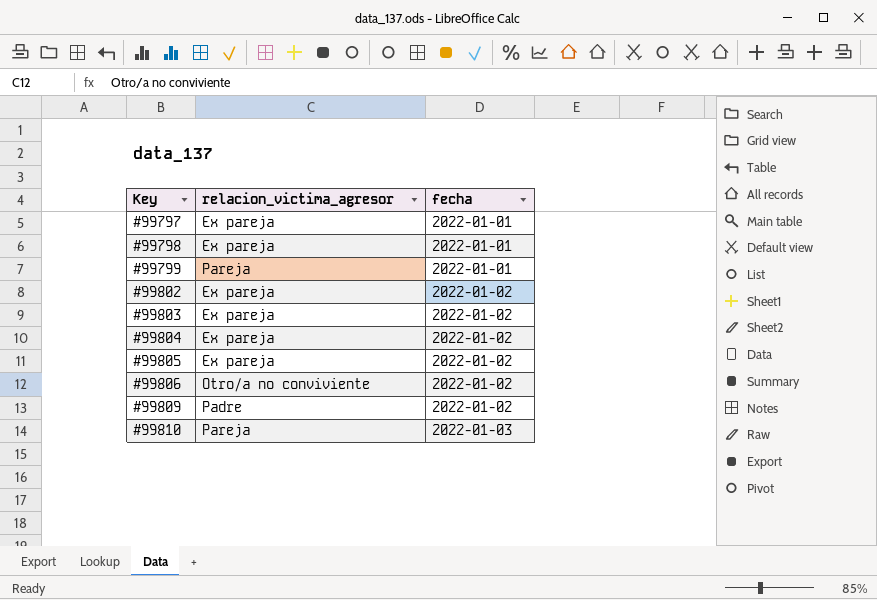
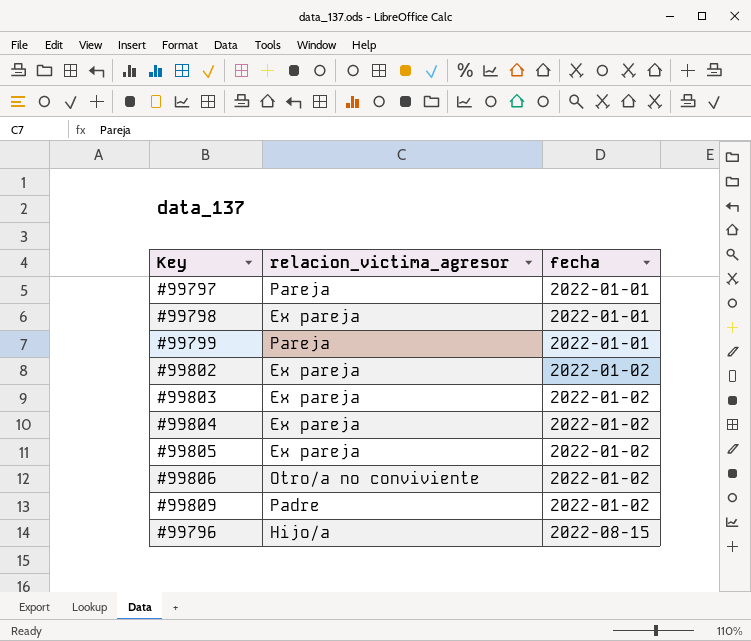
row #99810: Pareja | 2022-01-03 -> none
#99797 | relacion_victima_agresor: Ex pareja -> Pareja
row #99796: none -> Hijo/a | 2022-08-15

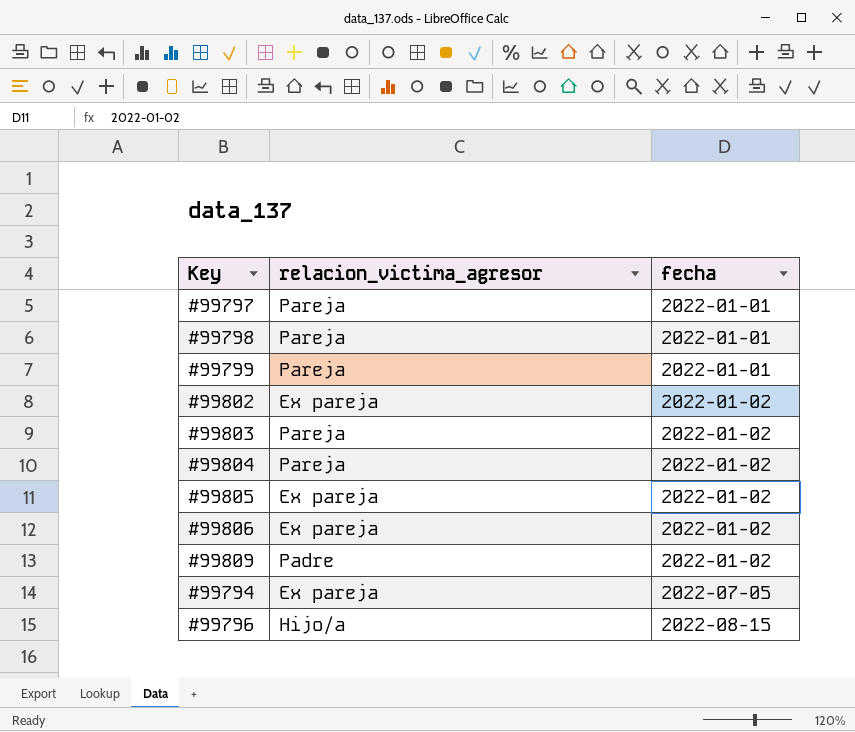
#99798 | relacion_victima_agresor: Ex pareja -> Pareja
#99803 | relacion_victima_agresor: Ex pareja -> Pareja
#99804 | relacion_victima_agresor: Ex pareja -> Pareja
#99806 | relacion_victima_agresor: Otro/a no conviviente -> Ex pareja
row #99794: none -> Ex pareja | 2022-07-05

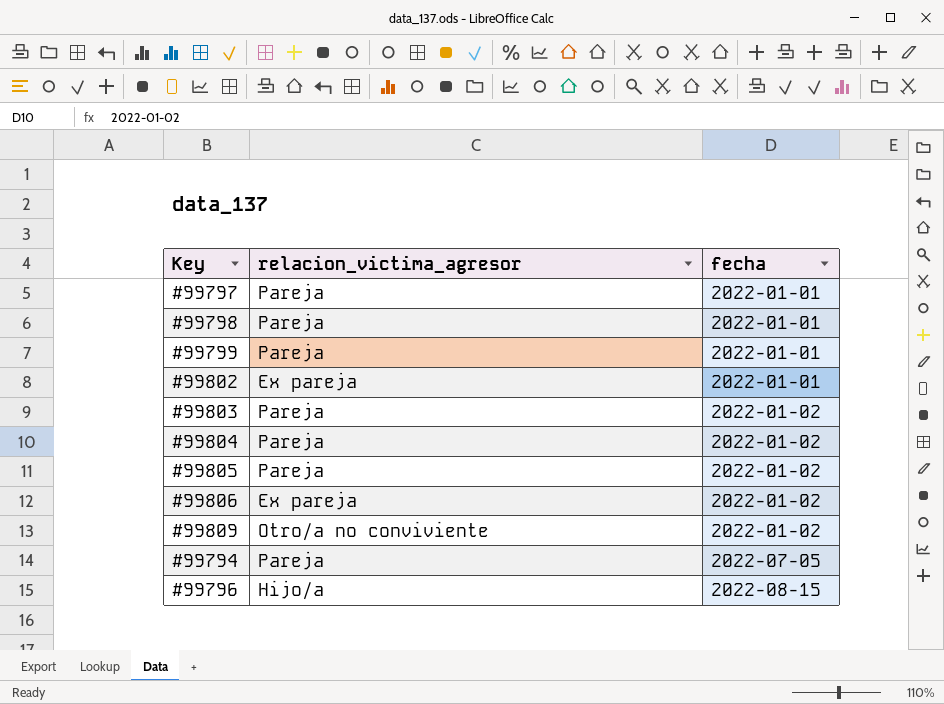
#99802 | fecha: 2022-01-02 -> 2022-01-01
#99805 | relacion_victima_agresor: Ex pareja -> Pareja
#99809 | relacion_victima_agresor: Padre -> Otro/a no conviviente
#99794 | relacion_victima_agresor: Ex pareja -> Pareja

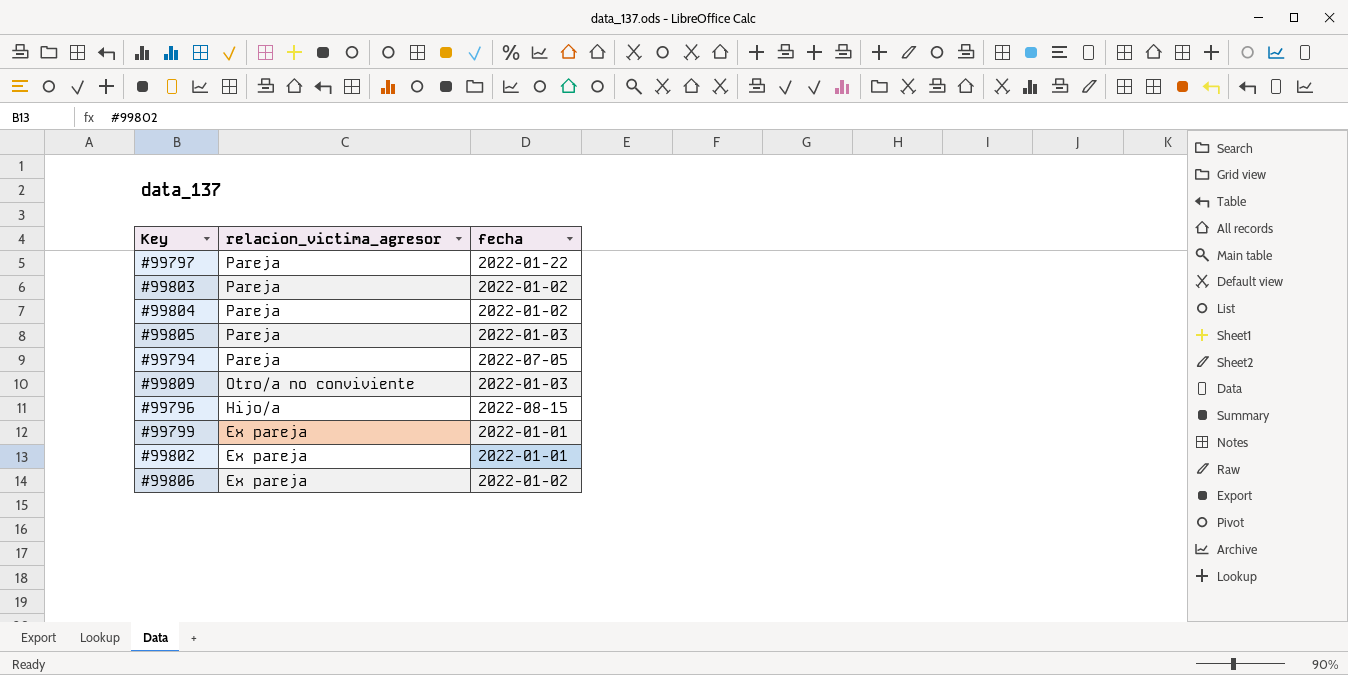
row order: fecha ascending -> relacion_victima_agresor descending
row #99798: Pareja | 2022-01-01 -> none
#99797 | fecha: 2022-01-01 -> 2022-01-22
#99805 | fecha: 2022-01-02 -> 2022-01-03
#99809 | fecha: 2022-01-02 -> 2022-01-03
#99799 | relacion_victima_agresor: Pareja -> Ex pareja

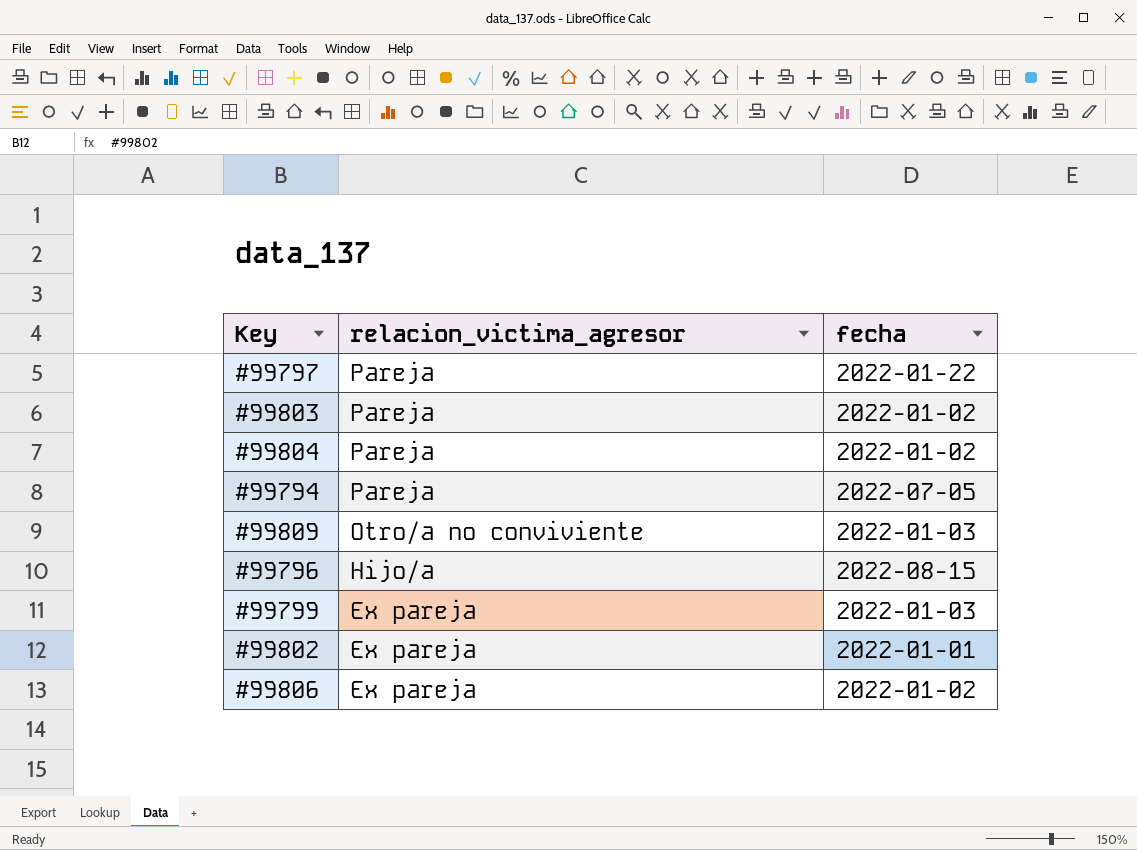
row #99805: Pareja | 2022-01-03 -> none
#99799 | fecha: 2022-01-01 -> 2022-01-03

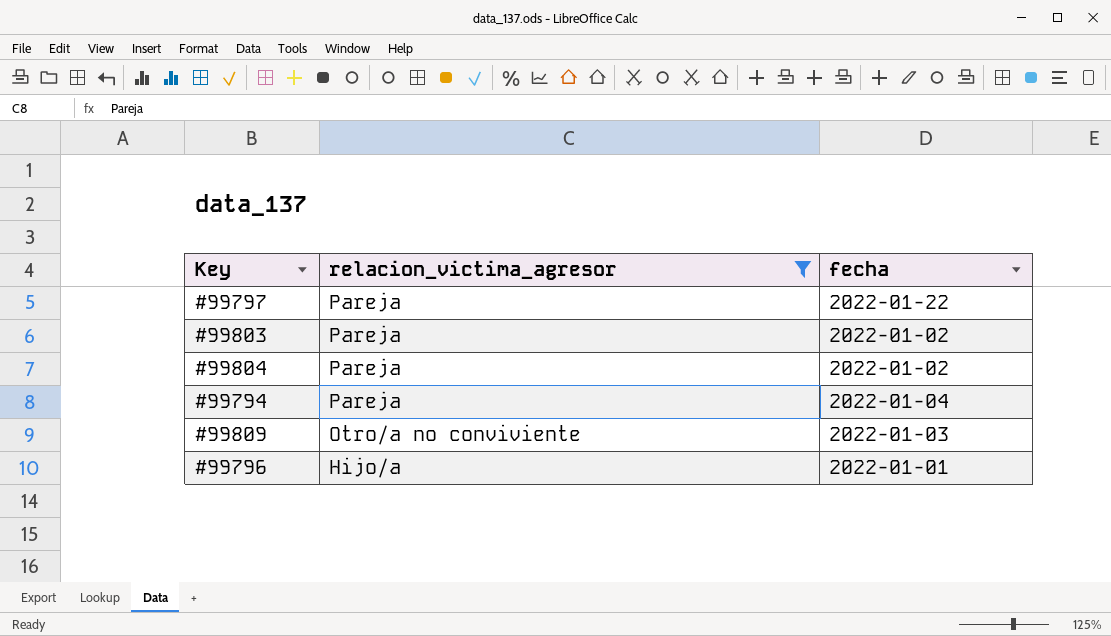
filter: none -> relacion_victima_agresor != Ex pareja
#99794 | fecha: 2022-07-05 -> 2022-01-04
#99796 | fecha: 2022-08-15 -> 2022-01-01

